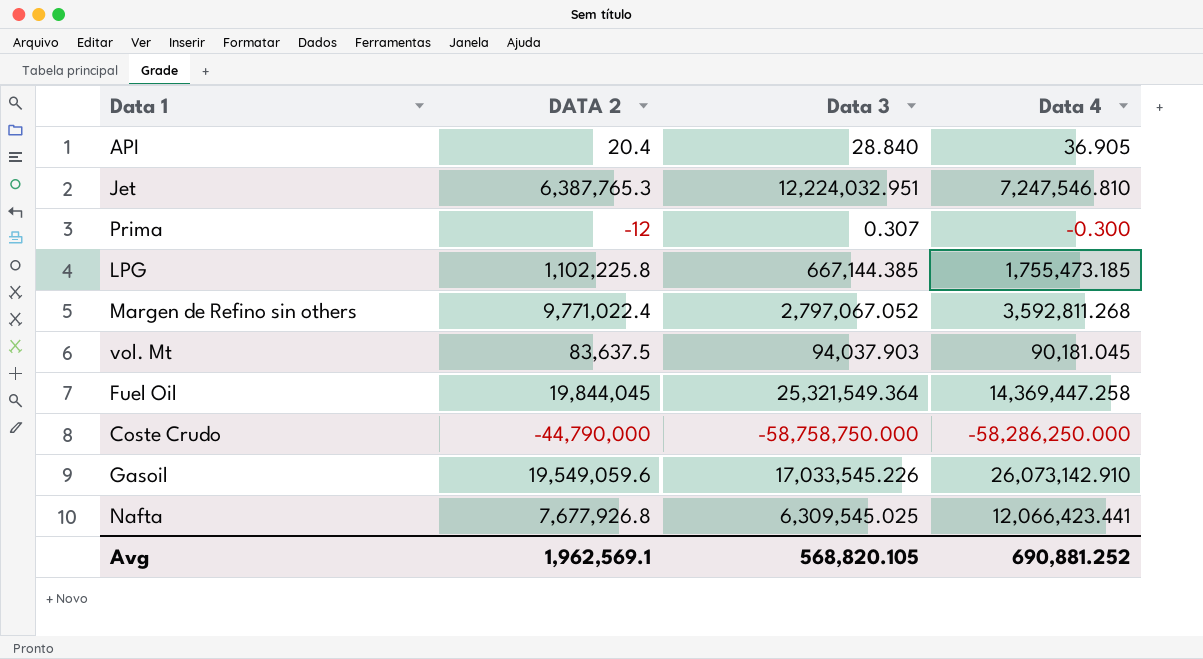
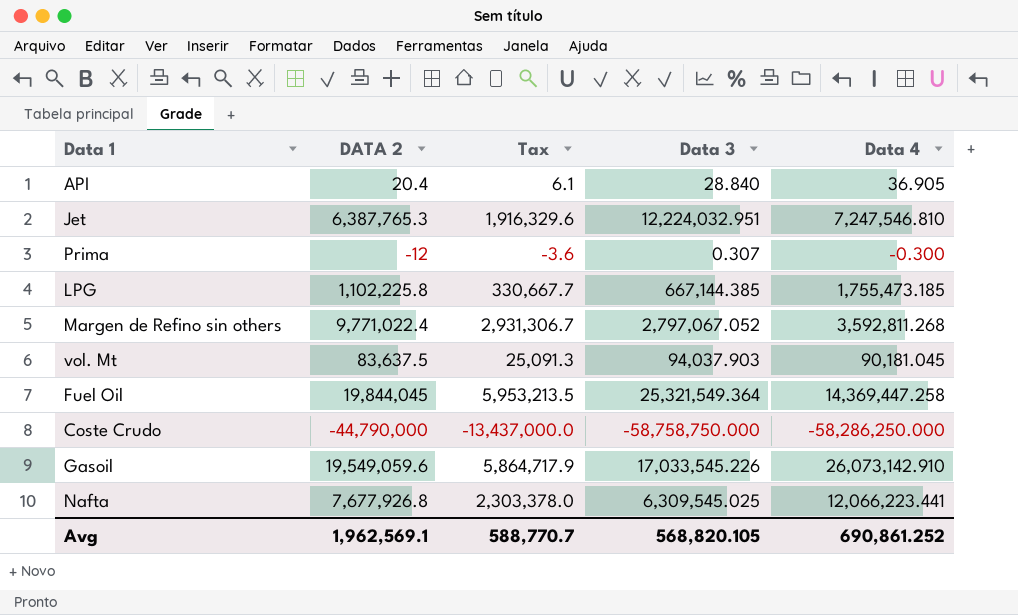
column Tax | formula: none -> [DATA 2] * 0.3
Nafta | Data 4: 12,066,423.441 -> 12,066,223.441
Avg | Data 4: 690,881.252 -> 690,861.252

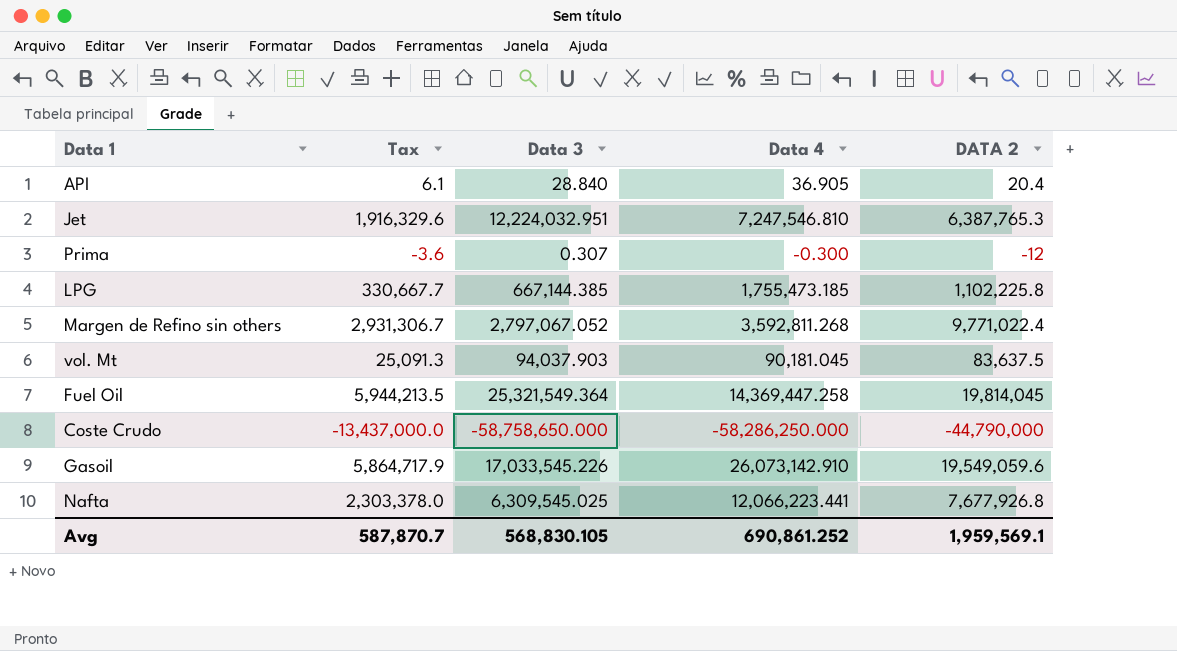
column DATA 2 | position: 2 -> 5
Fuel Oil | Tax: 5,953,213.5 -> 5,944,213.5
Fuel Oil | DATA 2: 19,844,045 -> 19,814,045
Coste Crudo | Data 3: -58,758,750.000 -> -58,758,650.000
Avg | Tax: 588,770.7 -> 587,870.7
Avg | Data 3: 568,820.105 -> 568,830.105
Avg | DATA 2: 1,962,569.1 -> 1,959,569.1

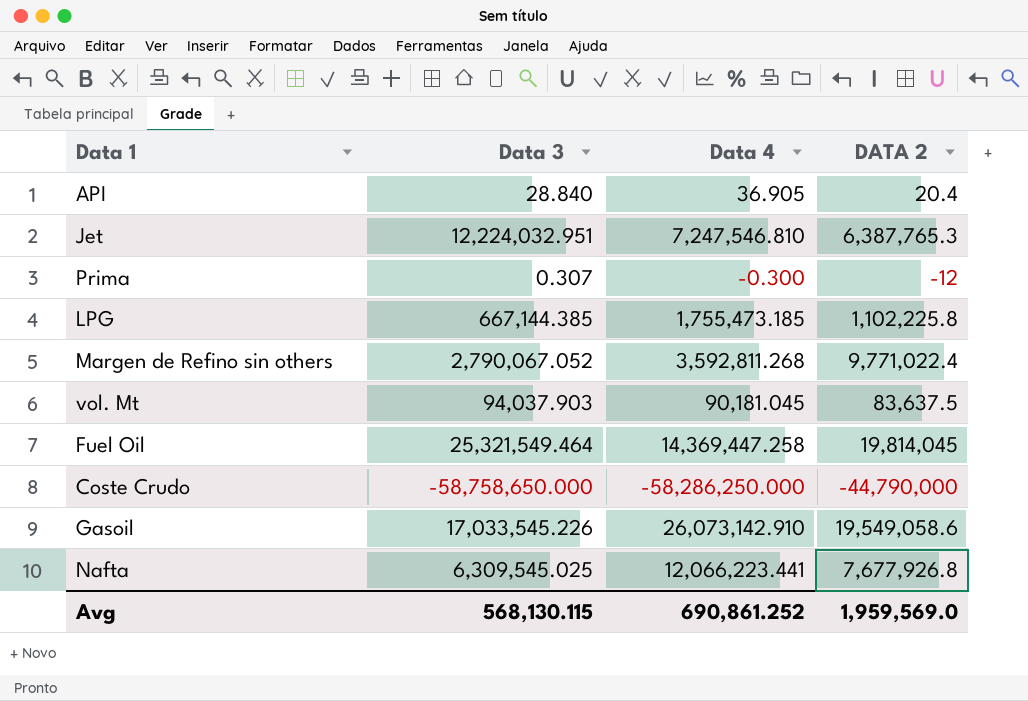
column Tax | formula: [DATA 2] * 0.3 -> none
Margen de Refino sin others | Data 3: 2,797,067.052 -> 2,790,067.052
Fuel Oil | Data 3: 25,321,549.364 -> 25,321,549.464
Gasoil | DATA 2: 19,549,059.6 -> 19,549,058.6
Avg | Data 3: 568,830.105 -> 568,130.115
Avg | DATA 2: 1,959,569.1 -> 1,959,569.0

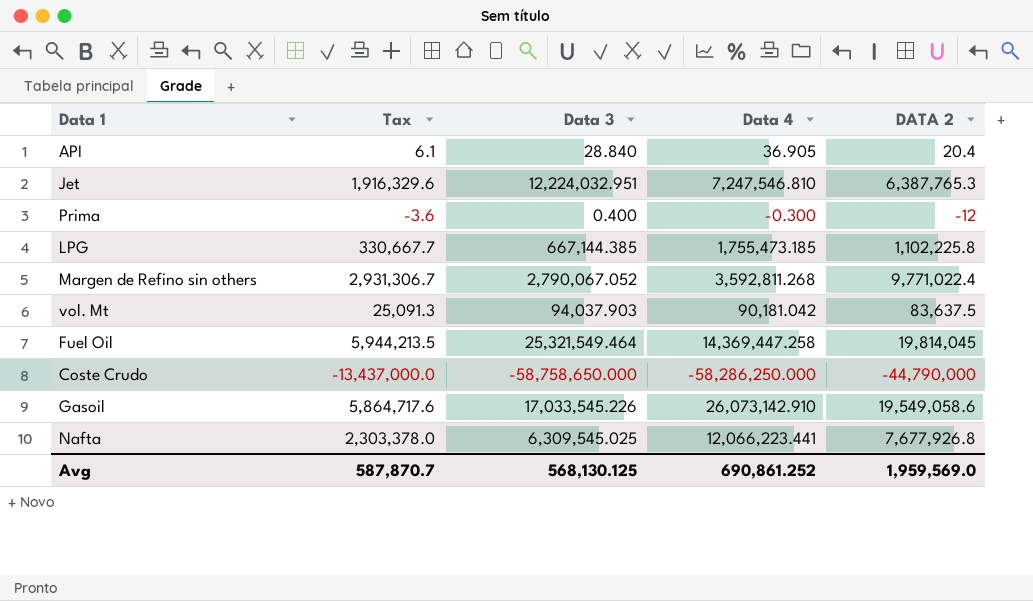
column Tax | formula: none -> [DATA 2] * 0.3
Prima | Data 3: 0.307 -> 0.400
vol. Mt | Data 4: 90,181.045 -> 90,181.042
Avg | Data 3: 568,130.115 -> 568,130.125

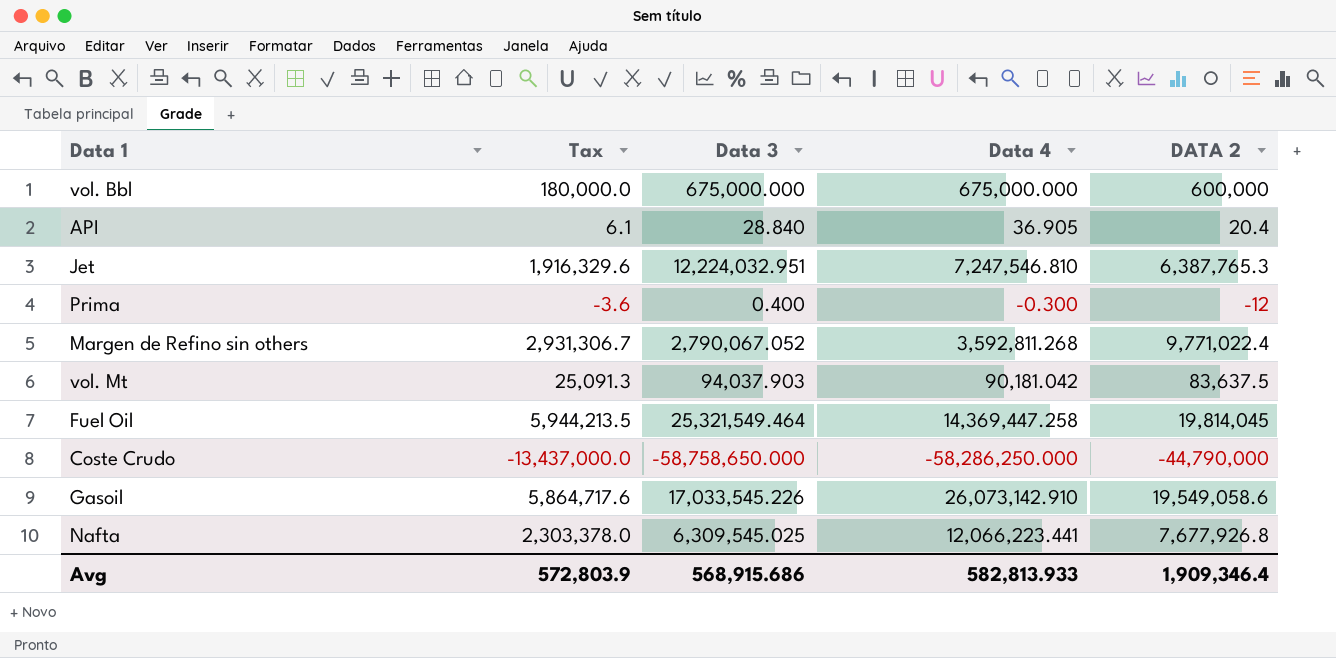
row LPG: 330,667.7 | 667,144.385 | 1,755,473.185 | 1,102,225.8 -> none
row vol. Bbl: none -> 180,000.0 | 675,000.000 | 675,000.000 | 600,000
Avg | Tax: 587,870.7 -> 572,803.9
Avg | Data 3: 568,130.125 -> 568,915.686
Avg | Data 4: 690,861.252 -> 582,813.933
Avg | DATA 2: 1,959,569.0 -> 1,909,346.4

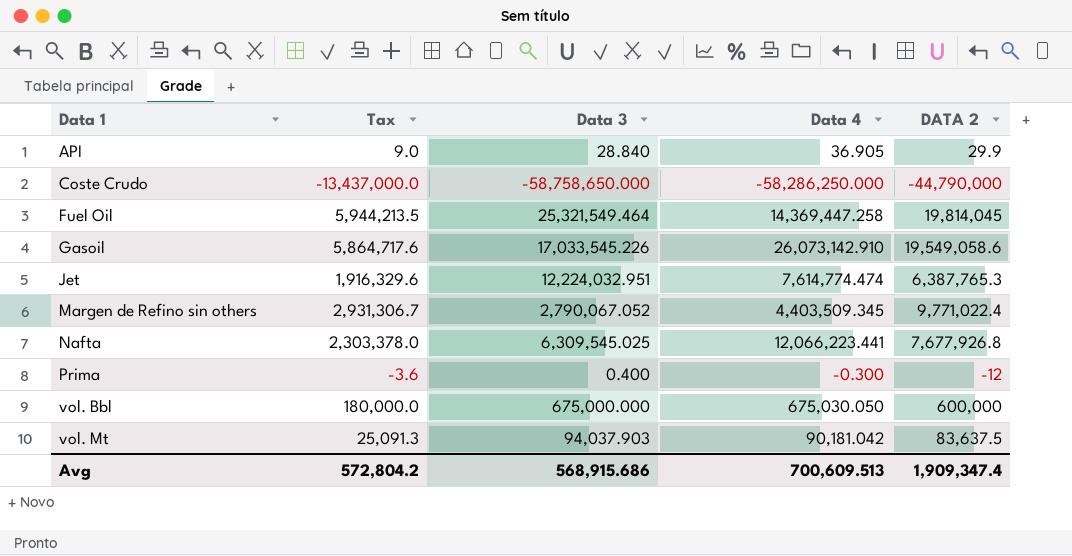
row order: none -> Data 1 ascending
API | Tax: 6.1 -> 9.0
API | DATA 2: 20.4 -> 29.9
Jet | Data 4: 7,247,546.810 -> 7,614,774.474
Margen de Refino sin others | Data 4: 3,592,811.268 -> 4,403,509.345
vol. Bbl | Data 4: 675,000.000 -> 675,030.050
Avg | Tax: 572,803.9 -> 572,804.2
Avg | Data 4: 582,813.933 -> 700,609.513
Avg | DATA 2: 1,909,346.4 -> 1,909,347.4

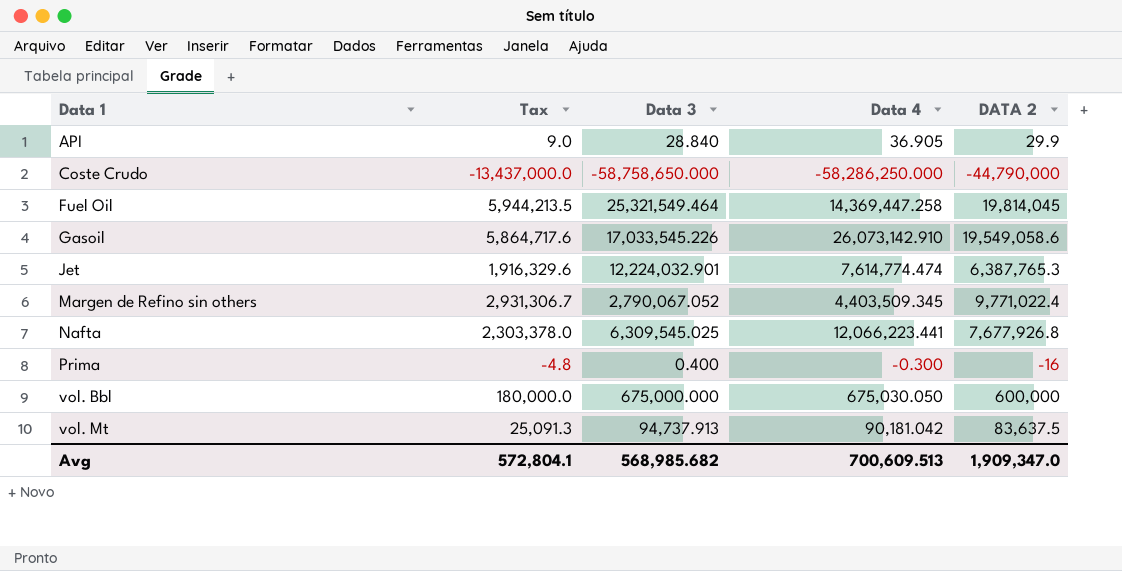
Jet | Data 3: 12,224,032.951 -> 12,224,032.901
Prima | Tax: -3.6 -> -4.8
Prima | DATA 2: -12 -> -16
vol. Mt | Data 3: 94,037.903 -> 94,737.913
Avg | Tax: 572,804.2 -> 572,804.1
Avg | Data 3: 568,915.686 -> 568,985.682
Avg | DATA 2: 1,909,347.4 -> 1,909,347.0

